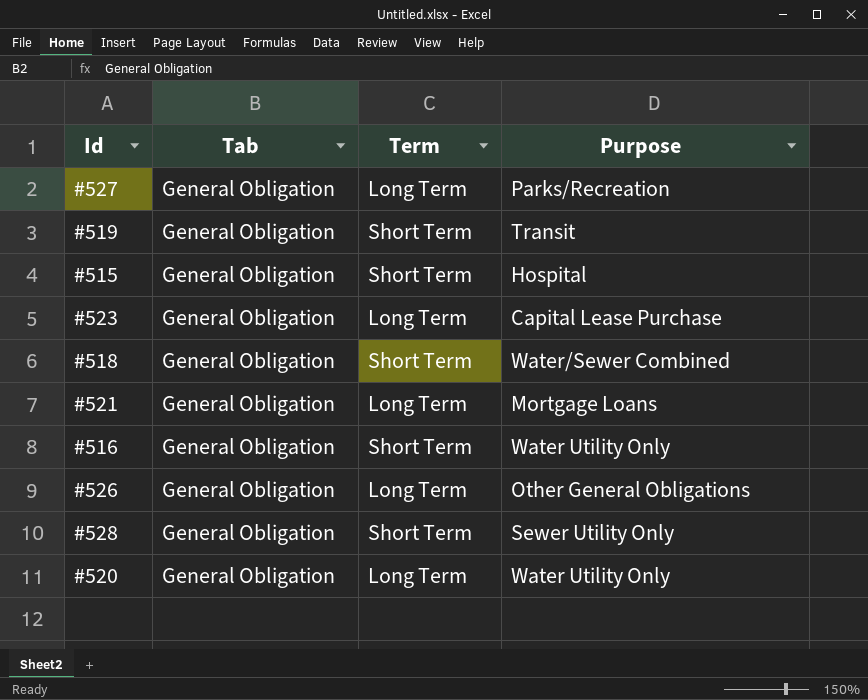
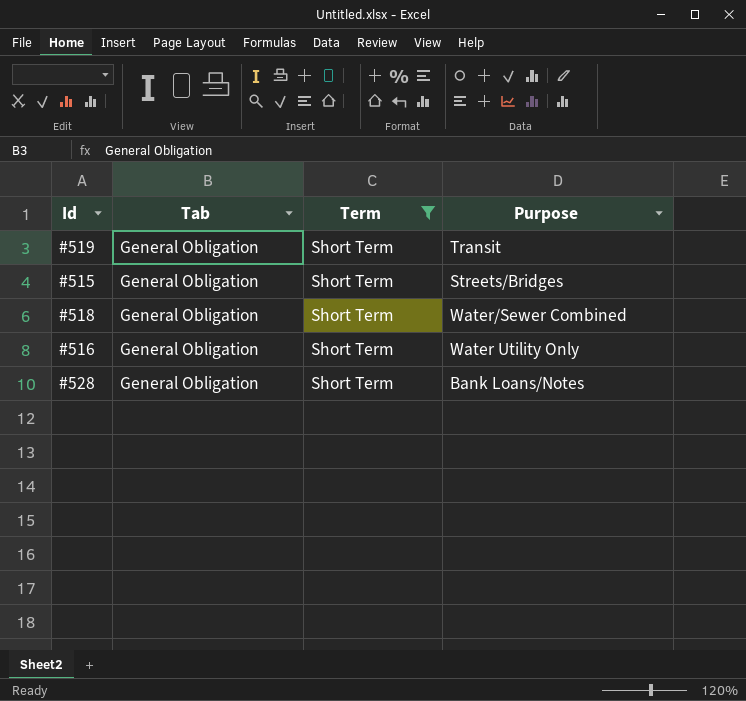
filter: none -> Term = Short Term
#515 | Purpose: Hospital -> Streets/Bridges
#528 | Purpose: Sewer Utility Only -> Bank Loans/Notes

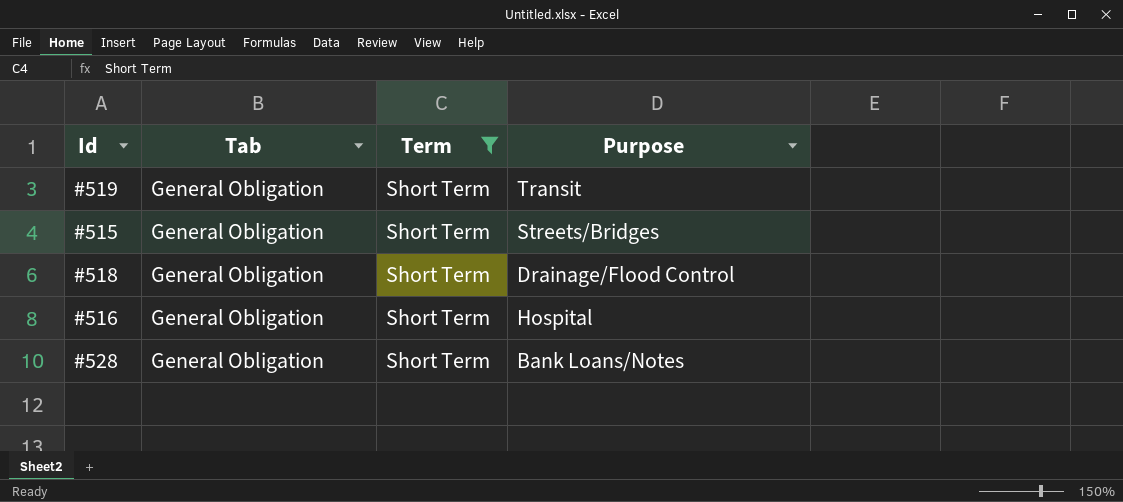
#518 | Purpose: Water/Sewer Combined -> Drainage/Flood Control
#516 | Purpose: Water Utility Only -> Hospital

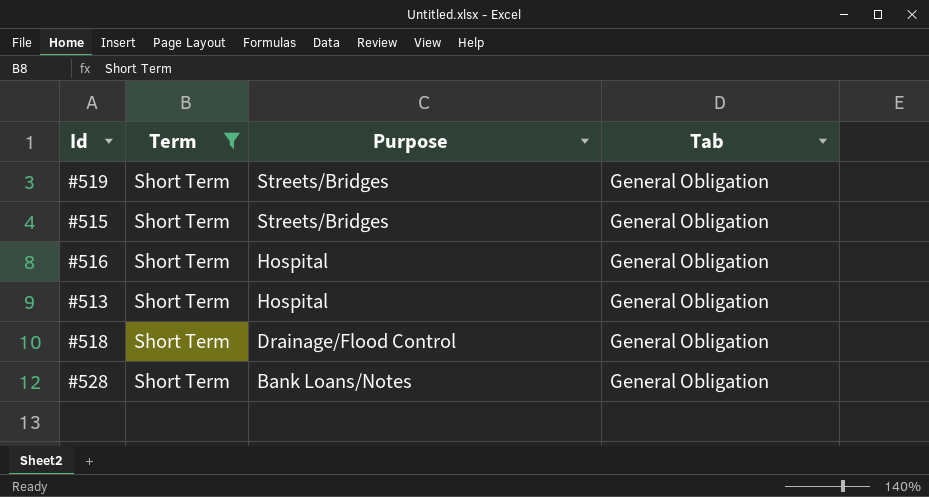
row order: none -> Purpose descending
column Tab | position: 2 -> 4
#519 | Purpose: Transit -> Streets/Bridges
row #513: none -> Short Term | Hospital | General Obligation

